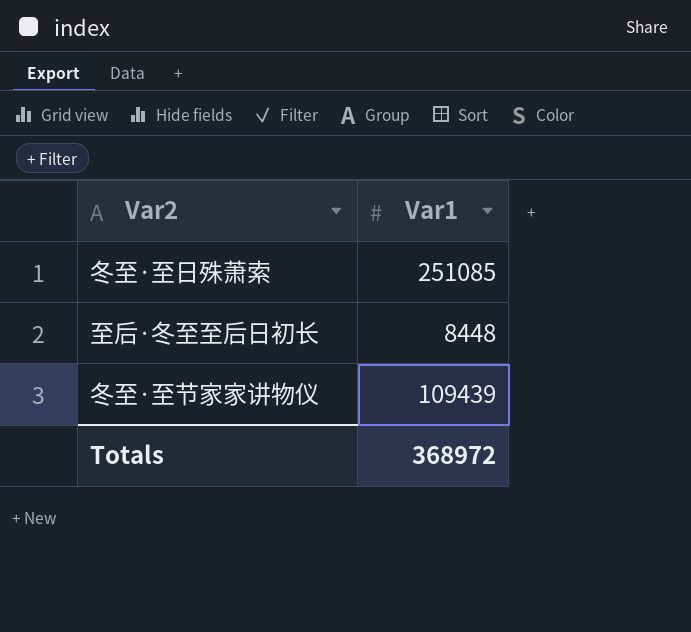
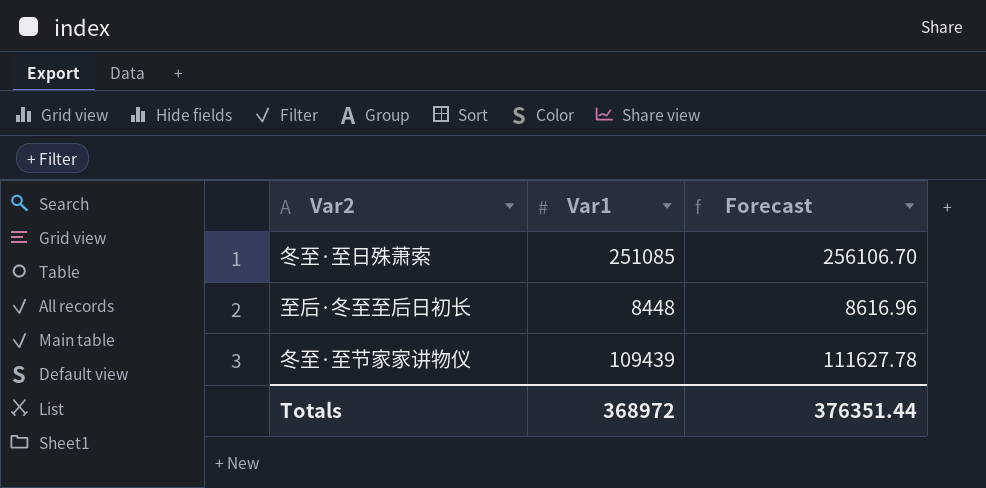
column Forecast | formula: none -> [Var1] * 1.02

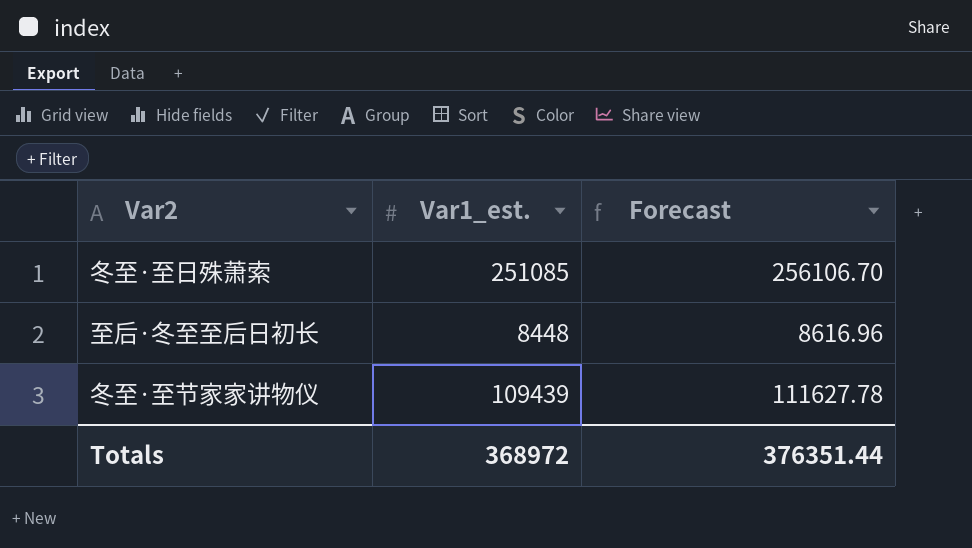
column name: Var1 -> Var1_est.

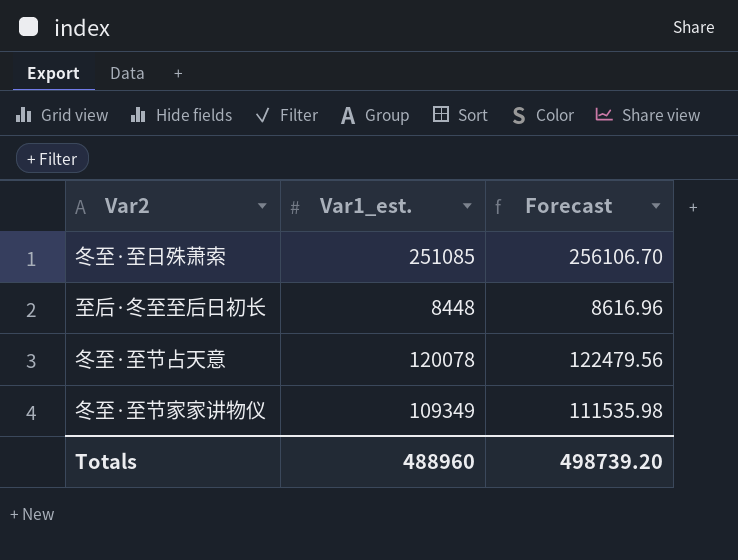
row 冬至·至节占天意: none -> 120078 | 122479.56
冬至·至节家家讲物仪 | Var1_est.: 109439 -> 109349
冬至·至节家家讲物仪 | Forecast: 111627.78 -> 111535.98
Totals | Var1_est.: 368972 -> 488960
Totals | Forecast: 376351.44 -> 498739.20

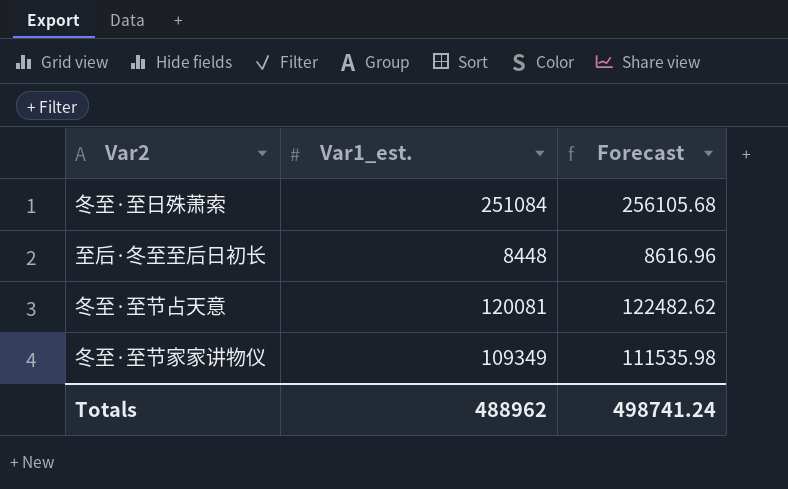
冬至·至日殊萧索 | Var1_est.: 251085 -> 251084
冬至·至日殊萧索 | Forecast: 256106.70 -> 256105.68
冬至·至节占天意 | Var1_est.: 120078 -> 120081
冬至·至节占天意 | Forecast: 122479.56 -> 122482.62
Totals | Var1_est.: 488960 -> 488962
Totals | Forecast: 498739.20 -> 498741.24

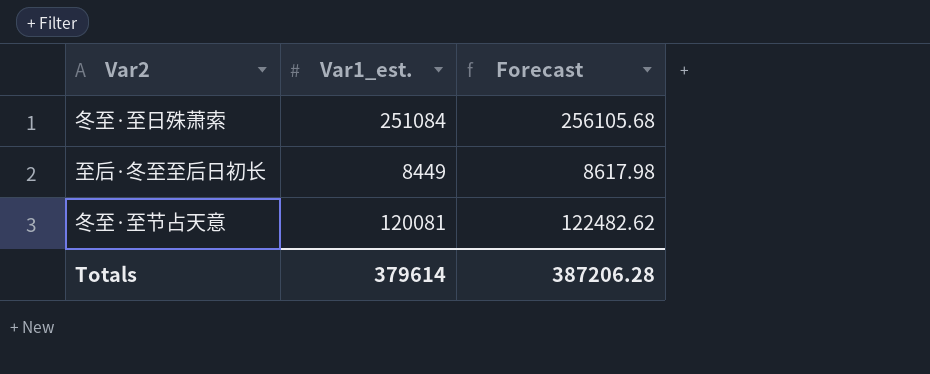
row 冬至·至节家家讲物仪: 109349 | 111535.98 -> none
至后·冬至至后日初长 | Var1_est.: 8448 -> 8449
至后·冬至至后日初长 | Forecast: 8616.96 -> 8617.98
Totals | Var1_est.: 488962 -> 379614
Totals | Forecast: 498741.24 -> 387206.28

